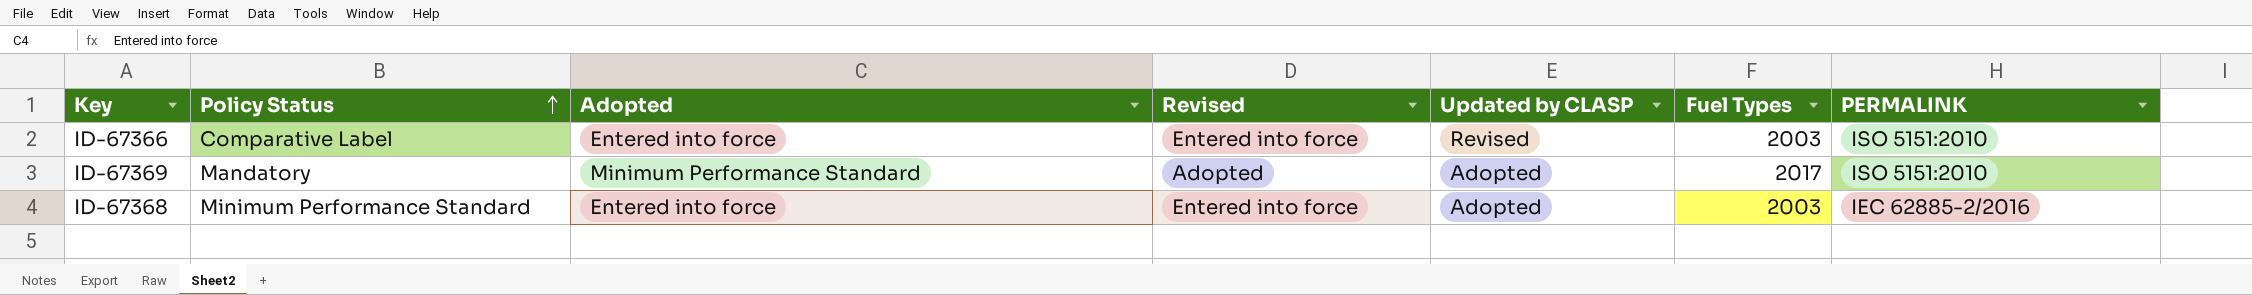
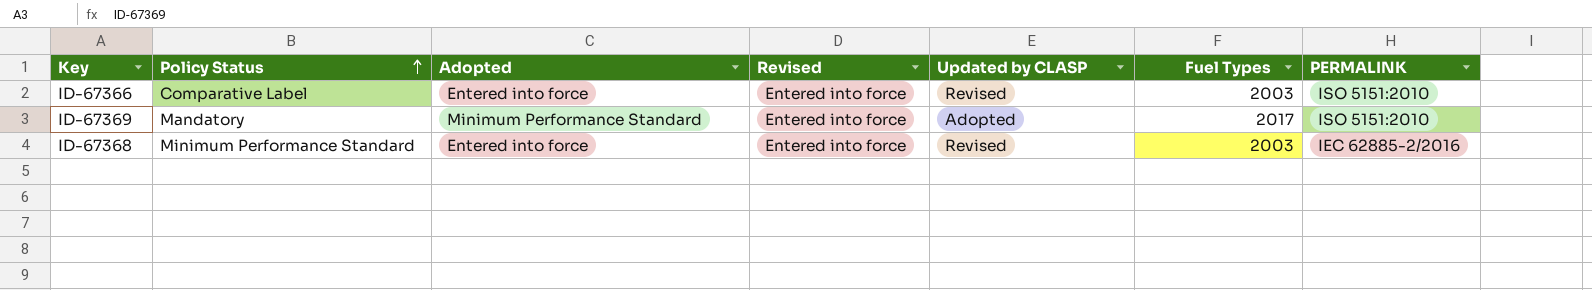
ID-67369 | Revised: Adopted -> Entered into force
ID-67368 | Updated by CLASP: Adopted -> Revised

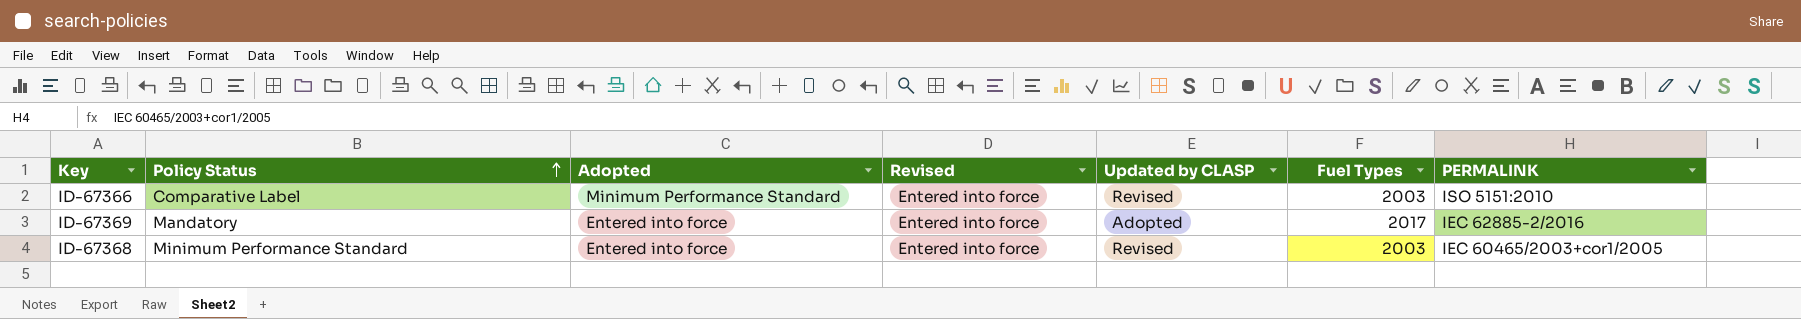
ID-67366 | Adopted: Entered into force -> Minimum Performance Standard
ID-67369 | Adopted: Minimum Performance Standard -> Entered into force
ID-67369 | PERMALINK: ISO 5151:2010 -> IEC 62885-2/2016
ID-67368 | PERMALINK: IEC 62885-2/2016 -> IEC 60465/2003+cor1/2005

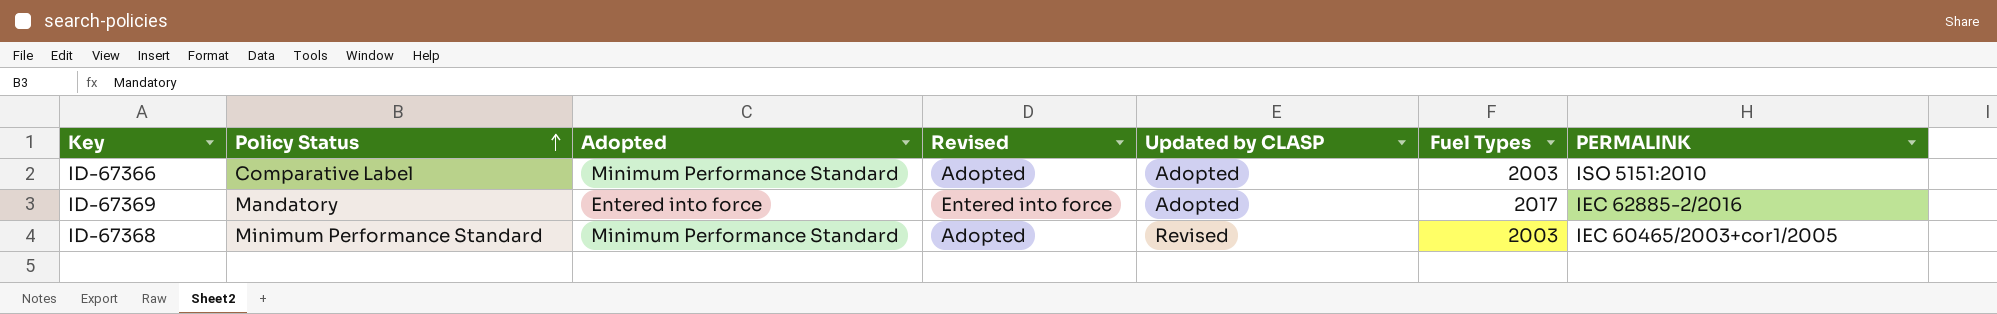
ID-67366 | Revised: Entered into force -> Adopted
ID-67366 | Updated by CLASP: Revised -> Adopted
ID-67368 | Adopted: Entered into force -> Minimum Performance Standard
ID-67368 | Revised: Entered into force -> Adopted

